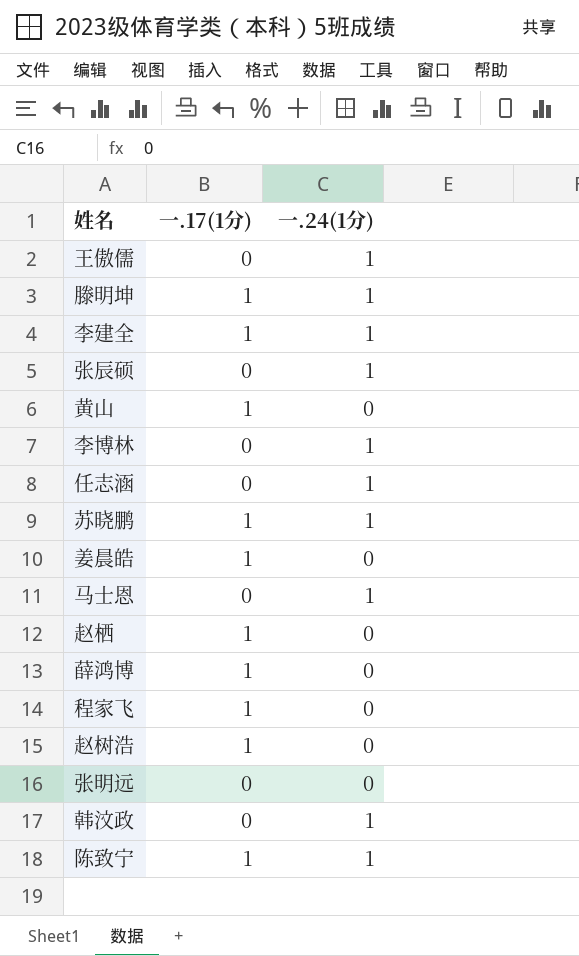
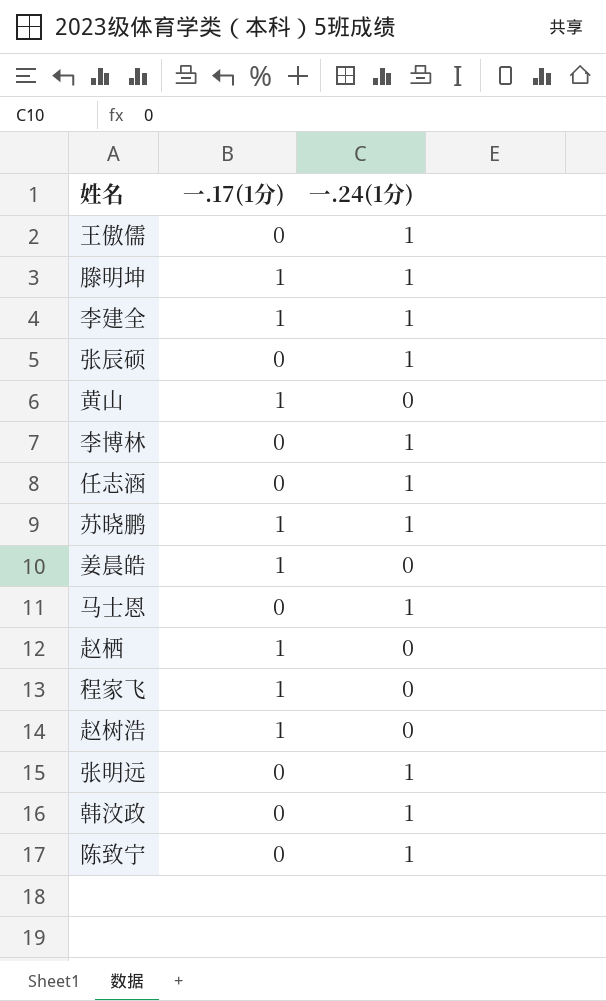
row 薛鸿博: 1 | 0 -> none
张明远 | 一.24(1分): 0 -> 1
陈致宁 | 一.17(1分): 1 -> 0

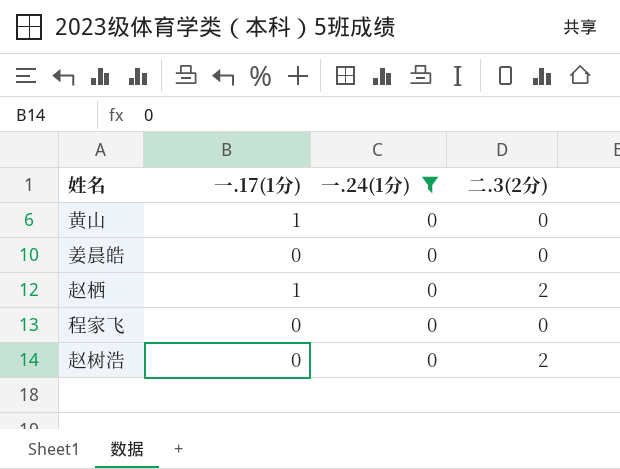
filter: none -> 一.24(1分) = 0
column 二.3(2分) | position: none -> 4
姜晨皓 | 一.17(1分): 1 -> 0
程家飞 | 一.17(1分): 1 -> 0
赵树浩 | 一.17(1分): 1 -> 0

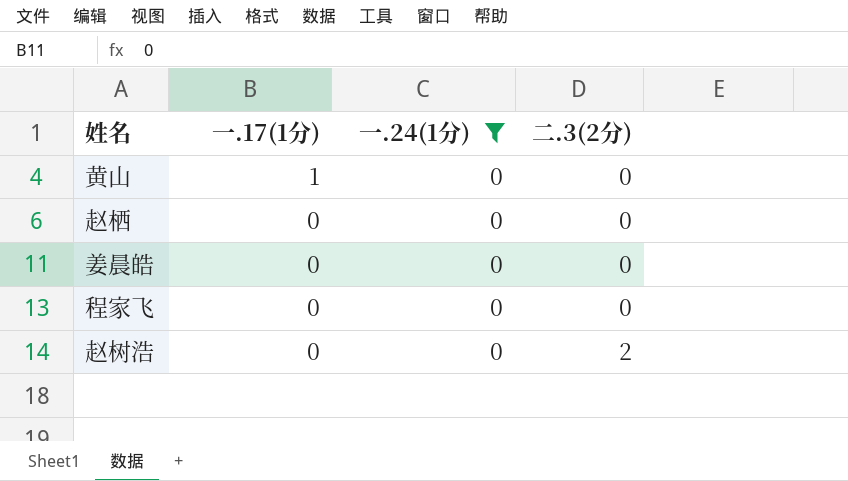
row order: none -> 一.17(1分) descending
赵栖 | 一.17(1分): 1 -> 0
赵栖 | 二.3(2分): 2 -> 0

